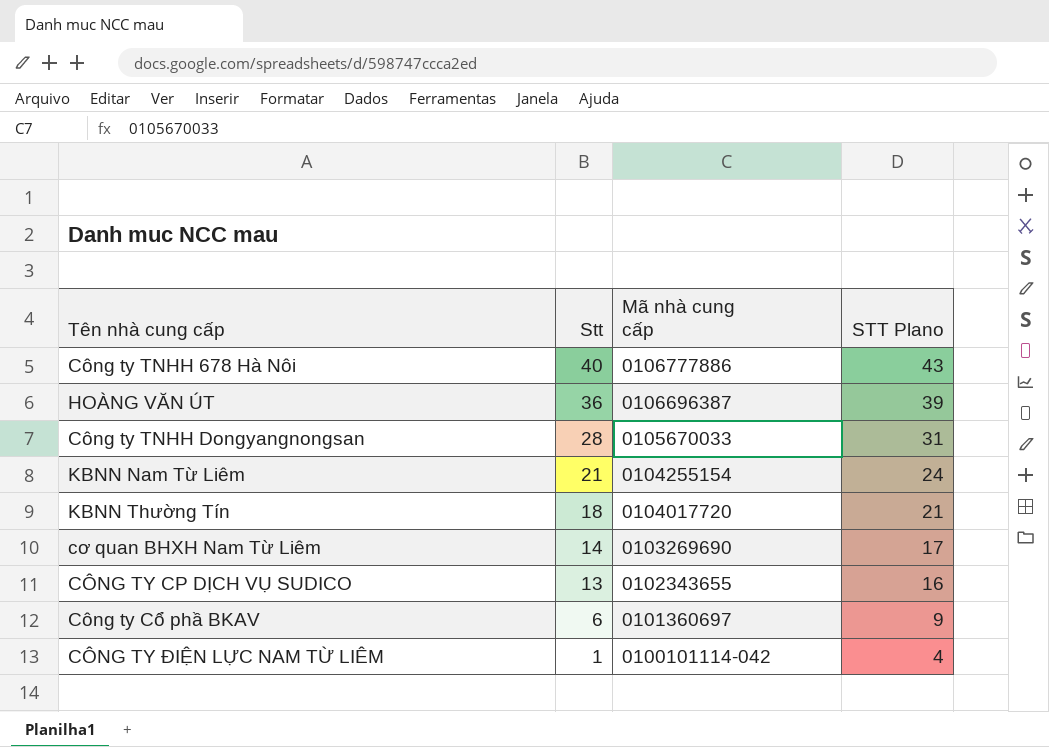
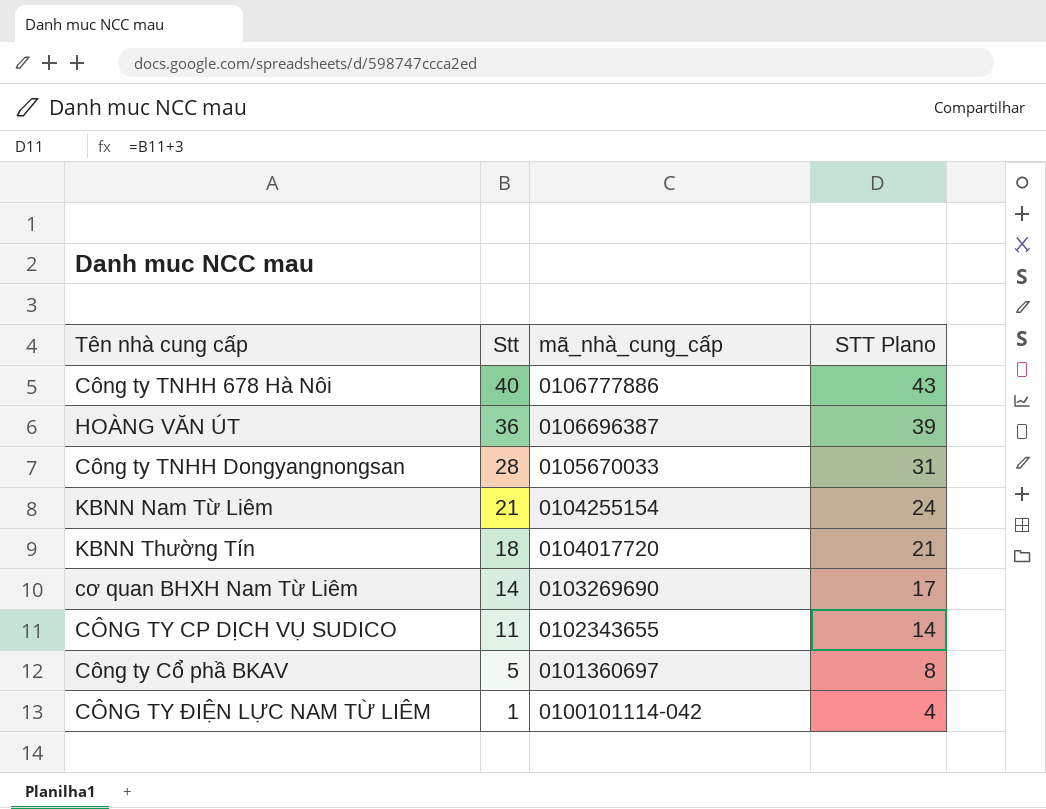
column name: Mã nhà cung cấp -> mã_nhà_cung_cấp
CÔNG TY CP DỊCH VỤ SUDICO | Stt: 13 -> 11
CÔNG TY CP DỊCH VỤ SUDICO | STT Plano: 16 -> 14
Công ty Cổ phầ BKAV | Stt: 6 -> 5
Công ty Cổ phầ BKAV | STT Plano: 9 -> 8

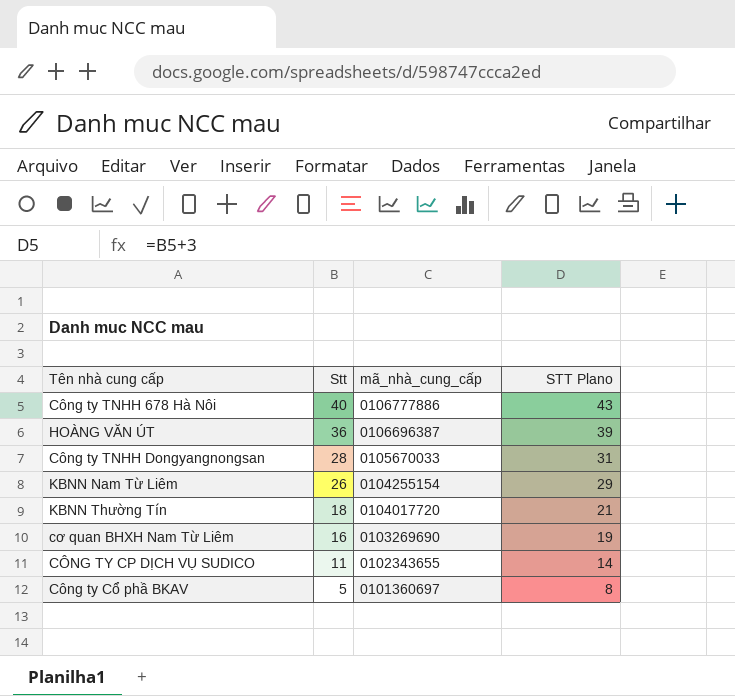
row CÔNG TY ĐIỆN LỰC NAM TỪ LIÊM: 1 | 0100101114-042 | 4 -> none
KBNN Nam Từ Liêm | Stt: 21 -> 26
KBNN Nam Từ Liêm | STT Plano: 24 -> 29
cơ quan BHXH Nam Từ Liêm | Stt: 14 -> 16
cơ quan BHXH Nam Từ Liêm | STT Plano: 17 -> 19

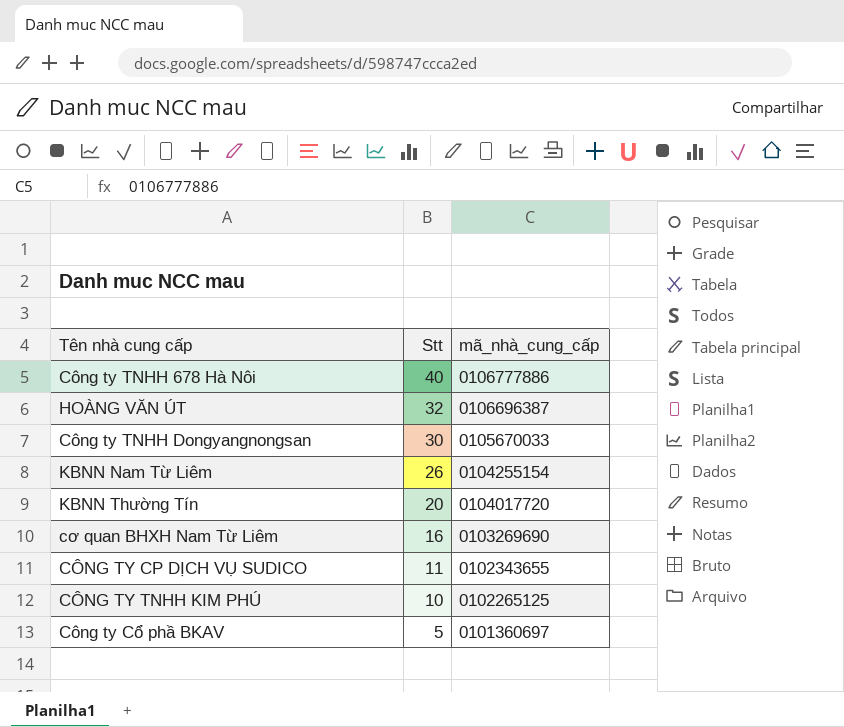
column STT Plano | formula: [Stt] + 3 -> none
HOÀNG VĂN ÚT | Stt: 36 -> 32
Công ty TNHH Dongyangnongsan | Stt: 28 -> 30
KBNN Thường Tín | Stt: 18 -> 20
row CÔNG TY TNHH KIM PHÚ: none -> 10 | 0102265125

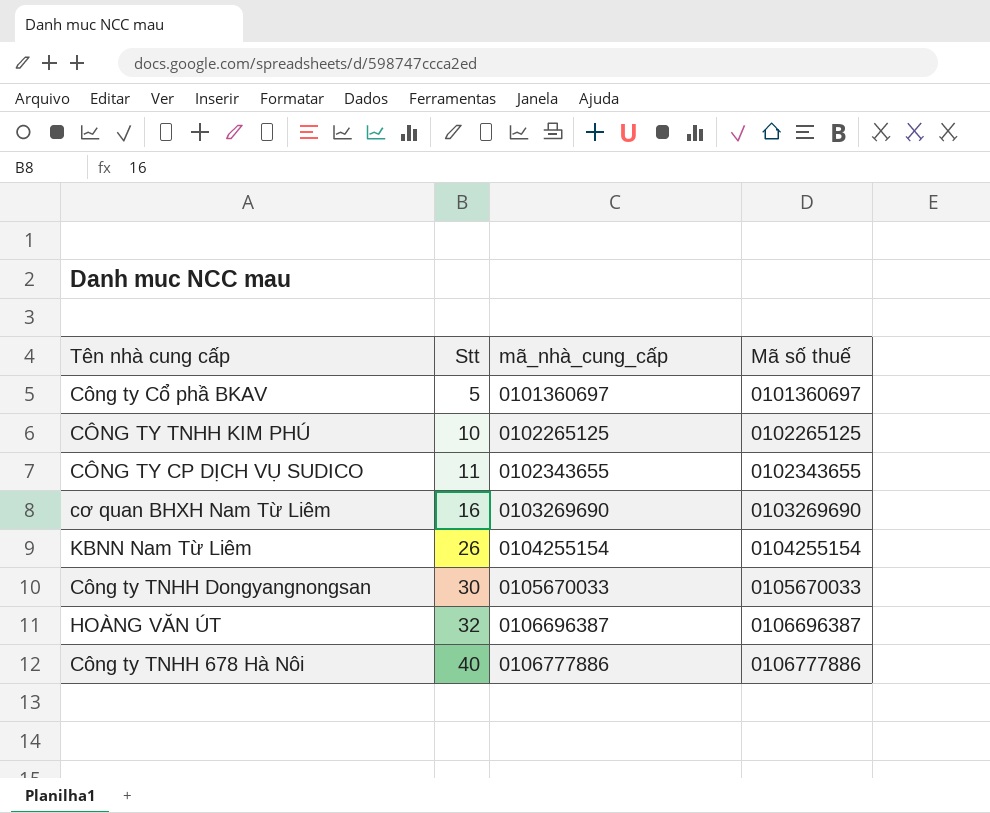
row order: Stt descending -> Stt ascending
column Mã số thuế | position: none -> 4
row KBNN Thường Tín: 20 | 0104017720 -> none

